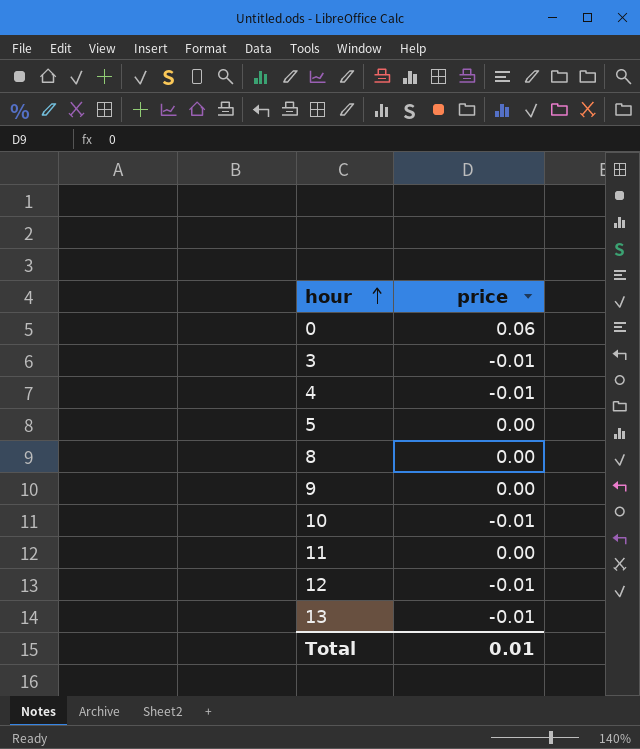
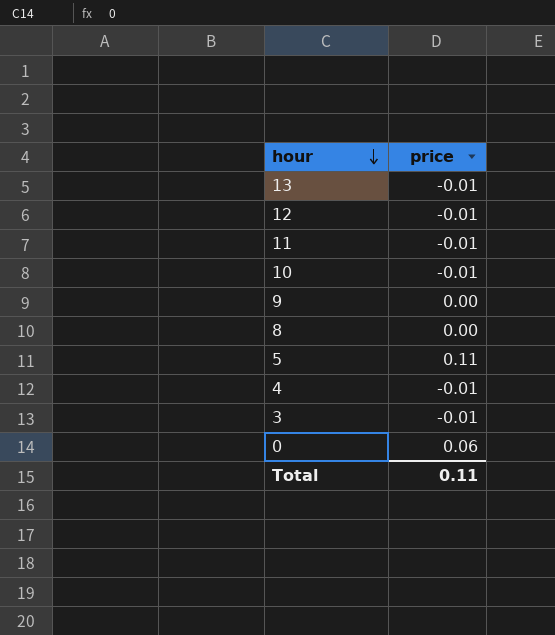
row order: hour ascending -> hour descending
11 | price: 0.00 -> -0.01
5 | price: 0.00 -> 0.11
Total | price: 0.01 -> 0.11

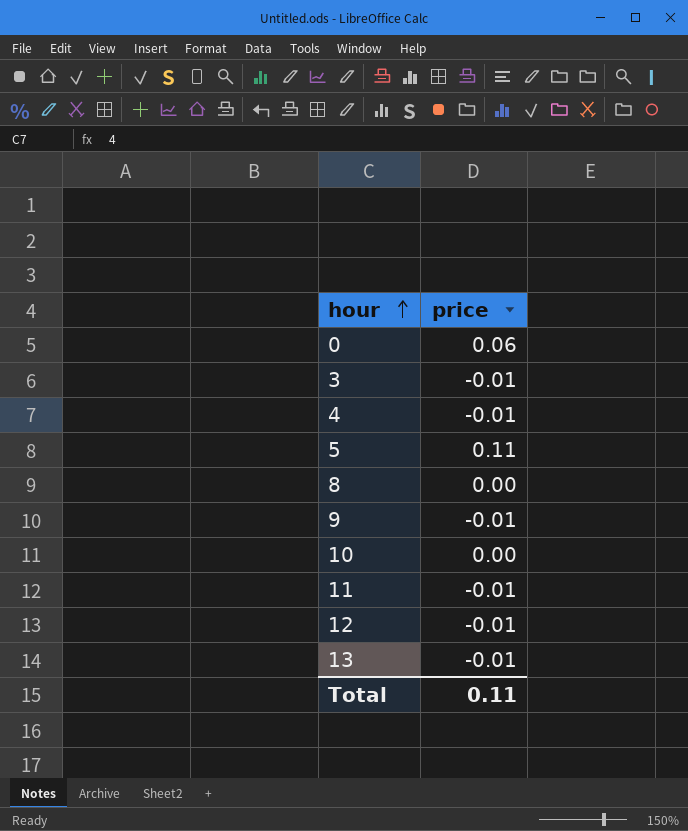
row order: hour descending -> hour ascending
9 | price: 0.00 -> -0.01
10 | price: -0.01 -> 0.00

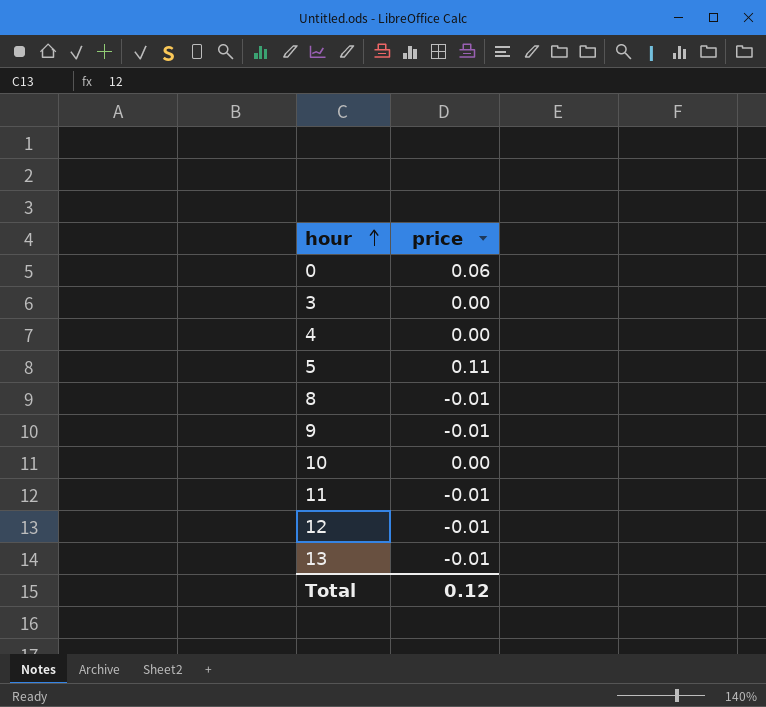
3 | price: -0.01 -> 0.00
4 | price: -0.01 -> 0.00
8 | price: 0.00 -> -0.01
Total | price: 0.11 -> 0.12

